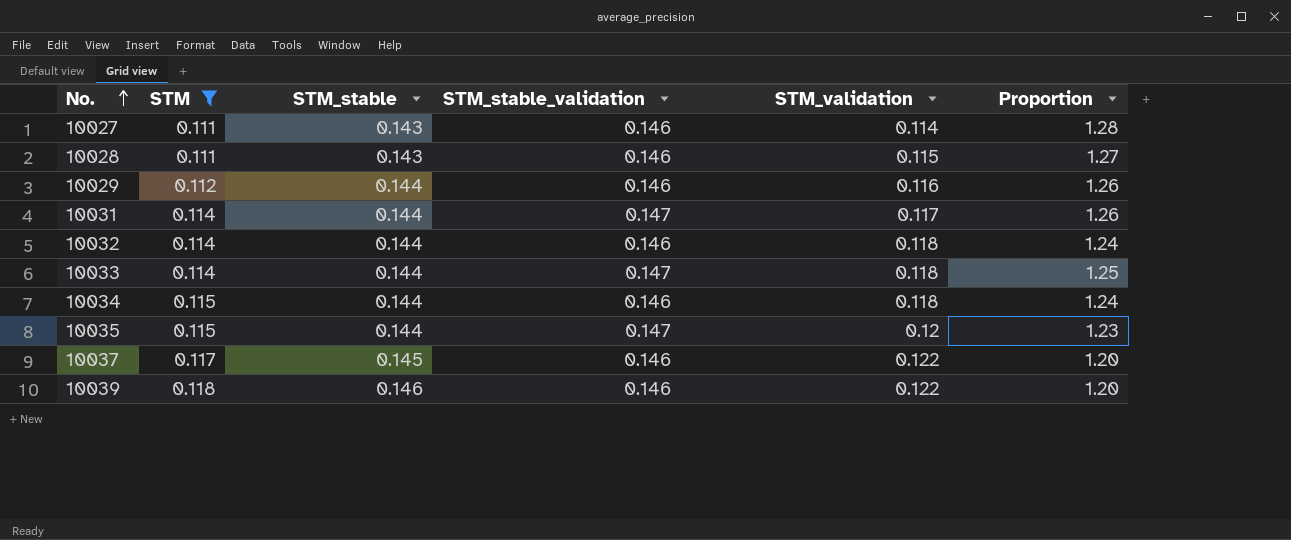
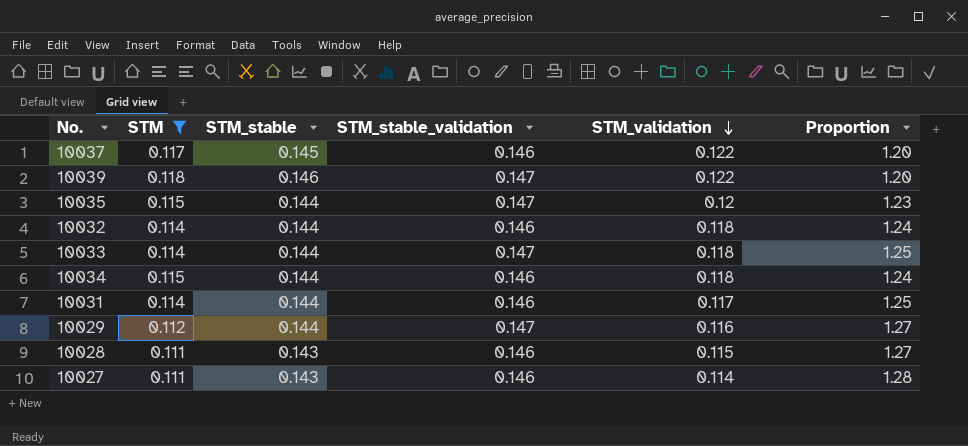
row order: No. ascending -> STM_validation descending
10039 | STM_stable_validation: 0.146 -> 0.147
10031 | STM_stable_validation: 0.147 -> 0.146
10031 | Proportion: 1.26 -> 1.25
10029 | STM_stable_validation: 0.146 -> 0.147
10029 | Proportion: 1.26 -> 1.27

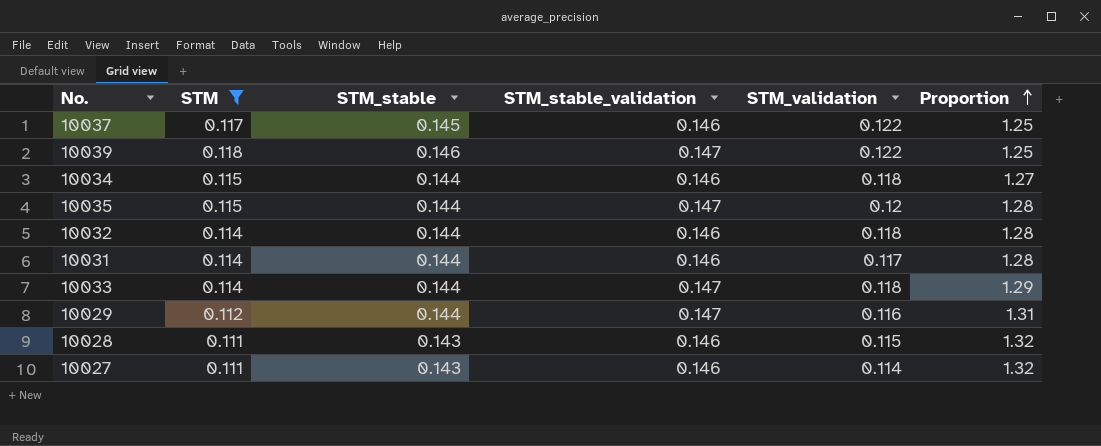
row order: STM_validation descending -> Proportion ascending
column Proportion | formula: [STM_stable_validation] / [STM_validation] -> [STM_stable_validation] / [STM]

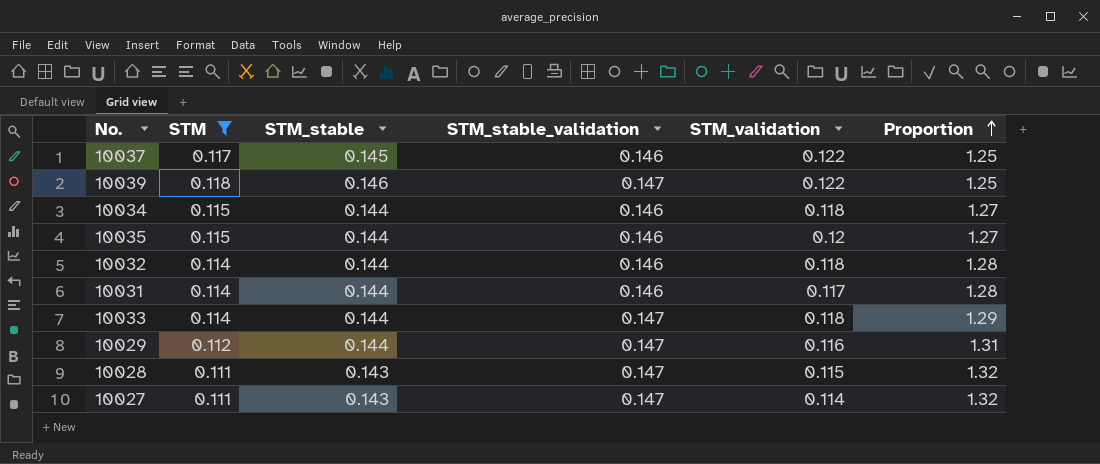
10035 | STM_stable_validation: 0.147 -> 0.146
10035 | Proportion: 1.28 -> 1.27
10028 | STM_stable_validation: 0.146 -> 0.147
10027 | STM_stable_validation: 0.146 -> 0.147

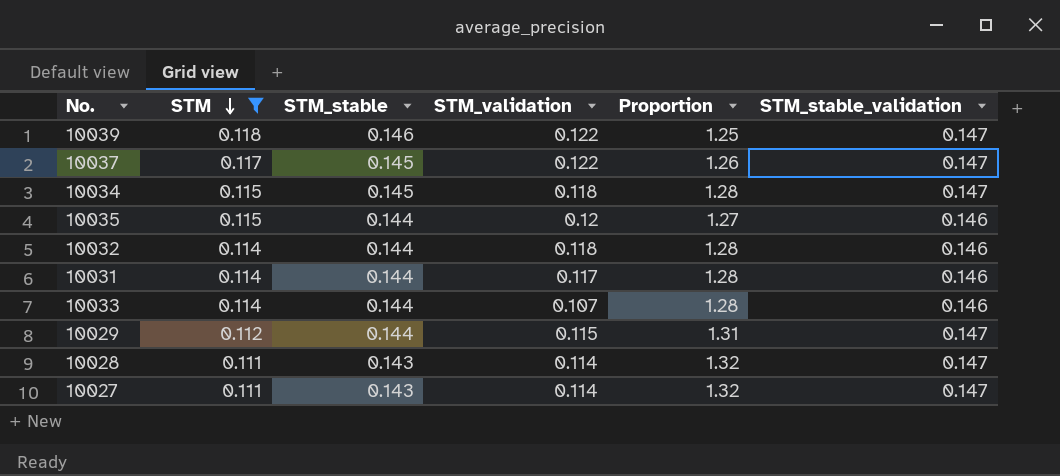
row order: Proportion ascending -> STM descending
column STM_stable_validation | position: 4 -> 6
10037 | Proportion: 1.25 -> 1.26
10037 | STM_stable_validation: 0.146 -> 0.147
10034 | STM_stable: 0.144 -> 0.145
10034 | Proportion: 1.27 -> 1.28
10034 | STM_stable_validation: 0.146 -> 0.147
10033 | STM_validation: 0.118 -> 0.107
10033 | Proportion: 1.29 -> 1.28
10033 | STM_stable_validation: 0.147 -> 0.146
10029 | STM_validation: 0.116 -> 0.115
10028 | STM_validation: 0.115 -> 0.114

